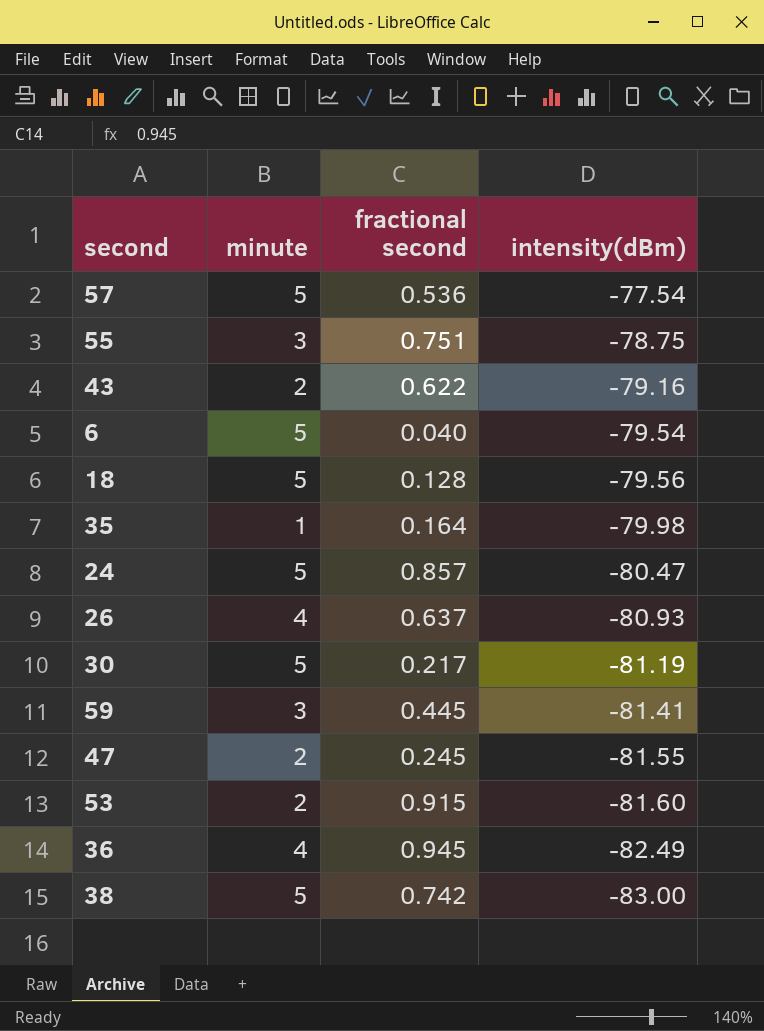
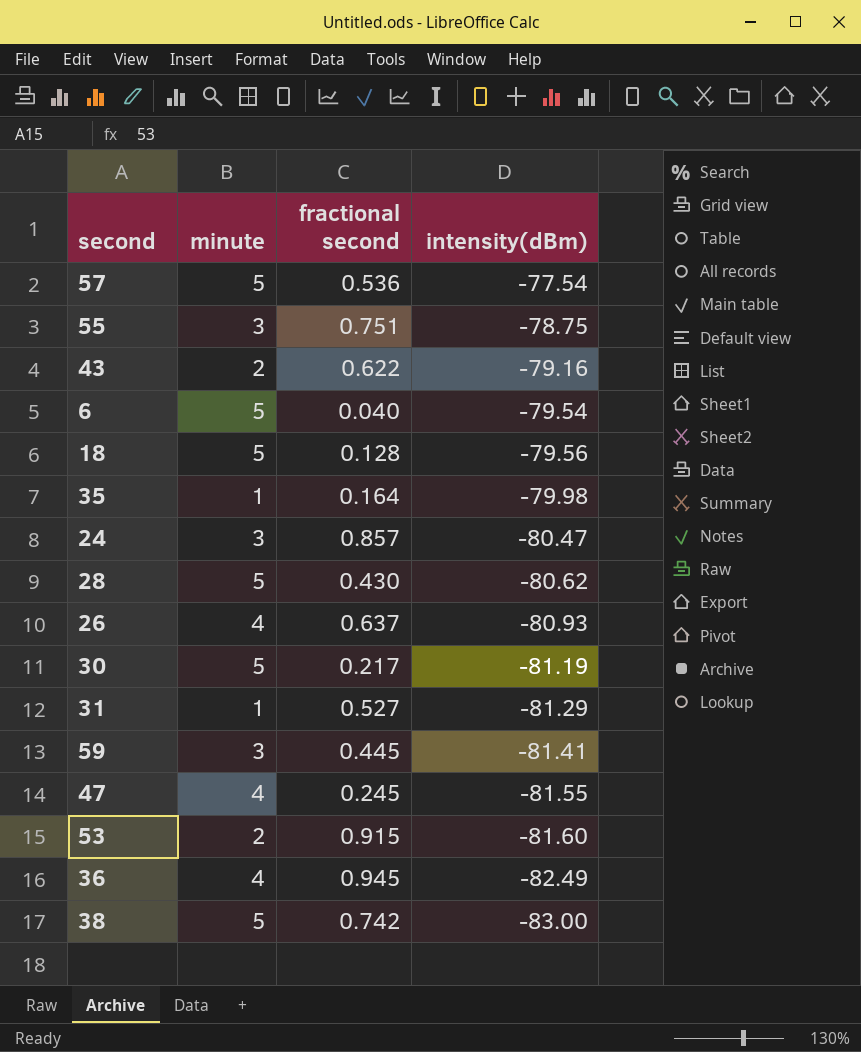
24 | minute: 5 -> 3
row 28: none -> 5 | 0.430 | -80.62
row 31: none -> 1 | 0.527 | -81.29
47 | minute: 2 -> 4

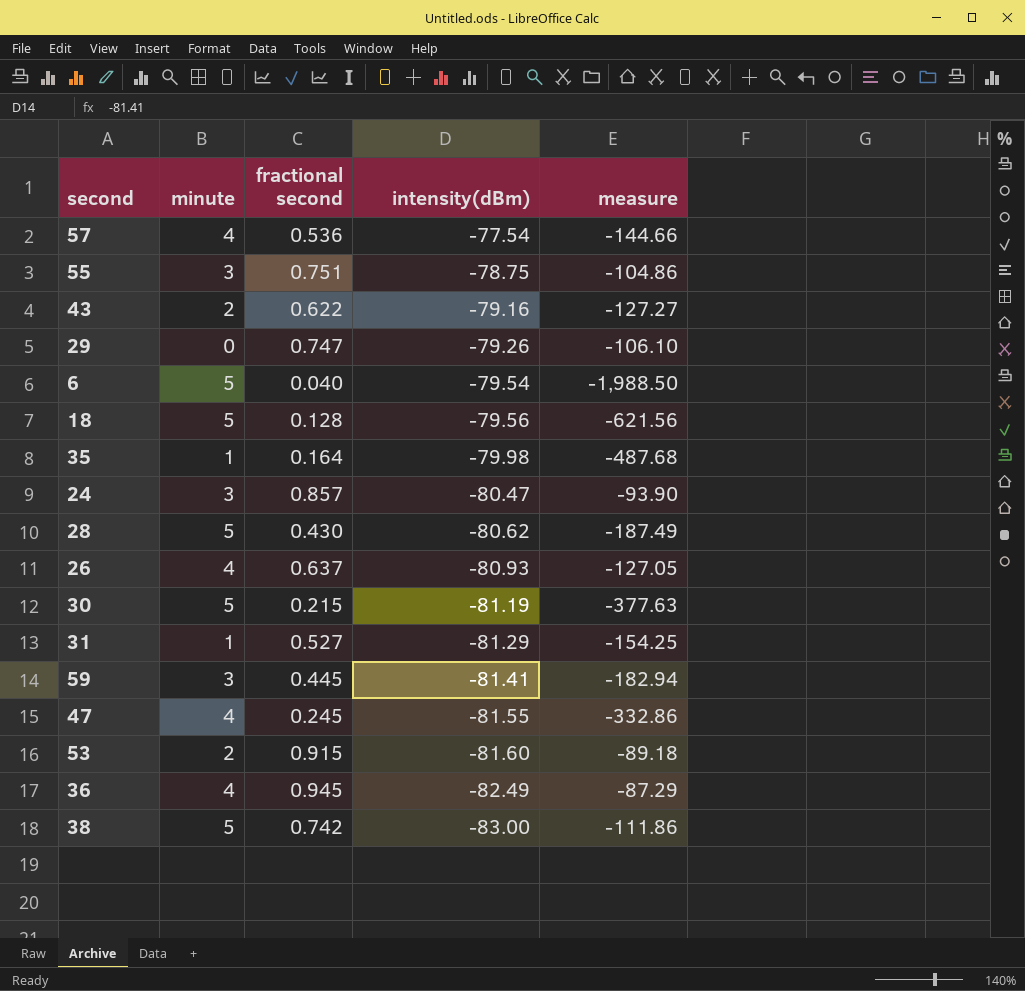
column measure | formula: none -> [intensity(dBm)] / [fractional second]
57 | minute: 5 -> 4
row 29: none -> 0 | 0.747 | -79.26 | -106.10
30 | fractional second: 0.217 -> 0.215

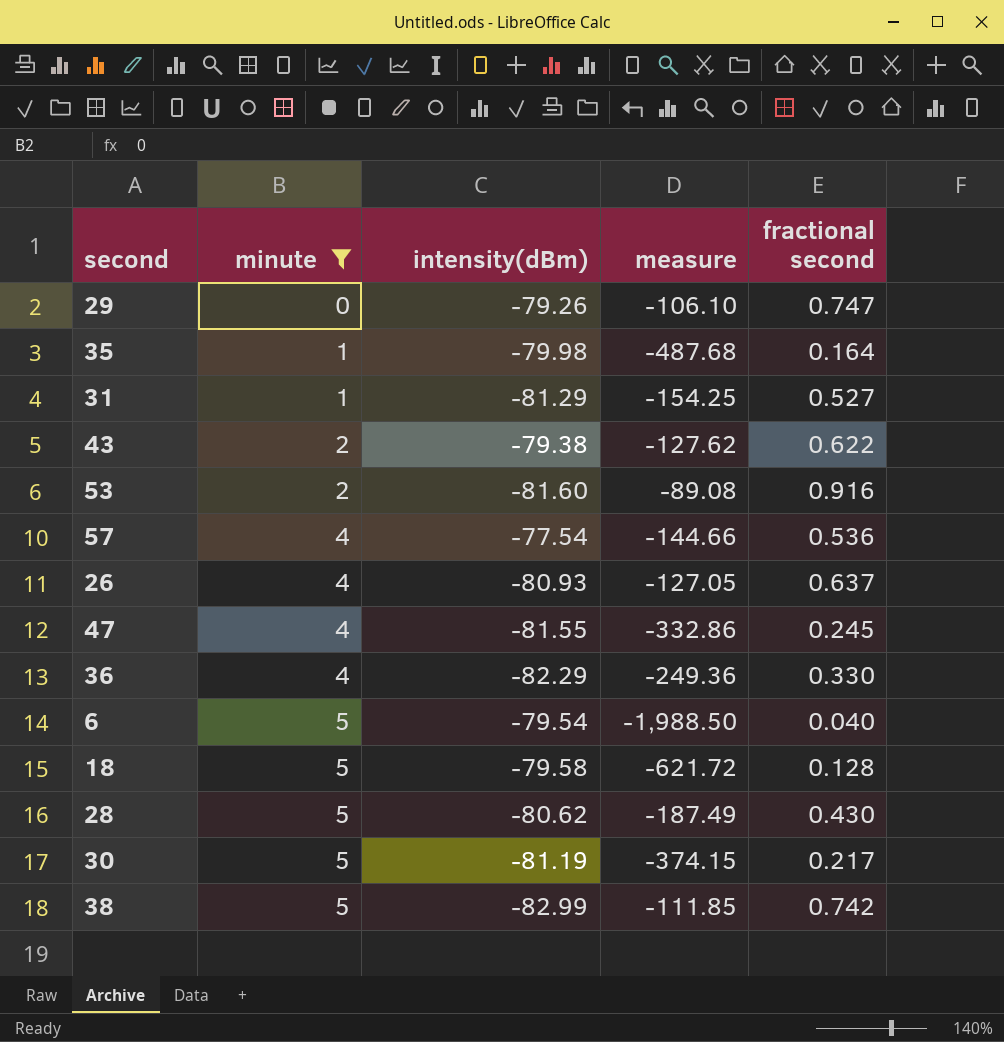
filter: none -> minute != 3
row order: intensity(dBm) descending -> minute ascending
column fractional second | position: 3 -> 5
43 | intensity(dBm): -79.16 -> -79.38
43 | measure: -127.27 -> -127.62
53 | measure: -89.18 -> -89.08
53 | fractional second: 0.915 -> 0.916
36 | intensity(dBm): -82.49 -> -82.29
36 | measure: -87.29 -> -249.36
36 | fractional second: 0.945 -> 0.330
18 | intensity(dBm): -79.56 -> -79.58
18 | measure: -621.56 -> -621.72
30 | measure: -377.63 -> -374.15
30 | fractional second: 0.215 -> 0.217
38 | intensity(dBm): -83.00 -> -82.99
38 | measure: -111.86 -> -111.85

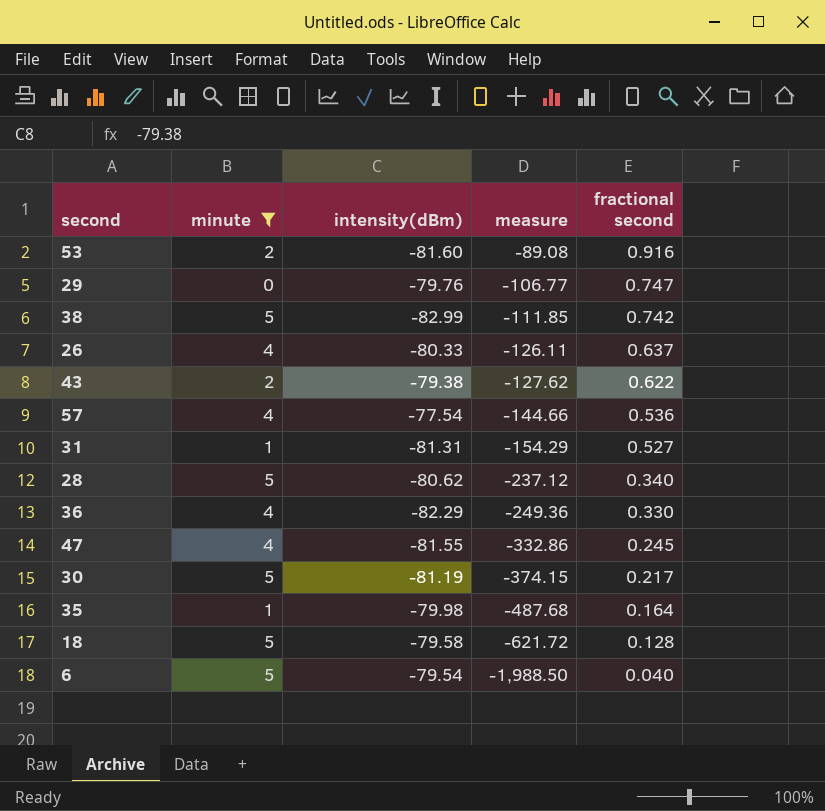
row order: minute ascending -> measure descending
29 | intensity(dBm): -79.26 -> -79.76
29 | measure: -106.10 -> -106.77
26 | intensity(dBm): -80.93 -> -80.33
26 | measure: -127.05 -> -126.11
31 | intensity(dBm): -81.29 -> -81.31
31 | measure: -154.25 -> -154.29
28 | measure: -187.49 -> -237.12
28 | fractional second: 0.430 -> 0.340

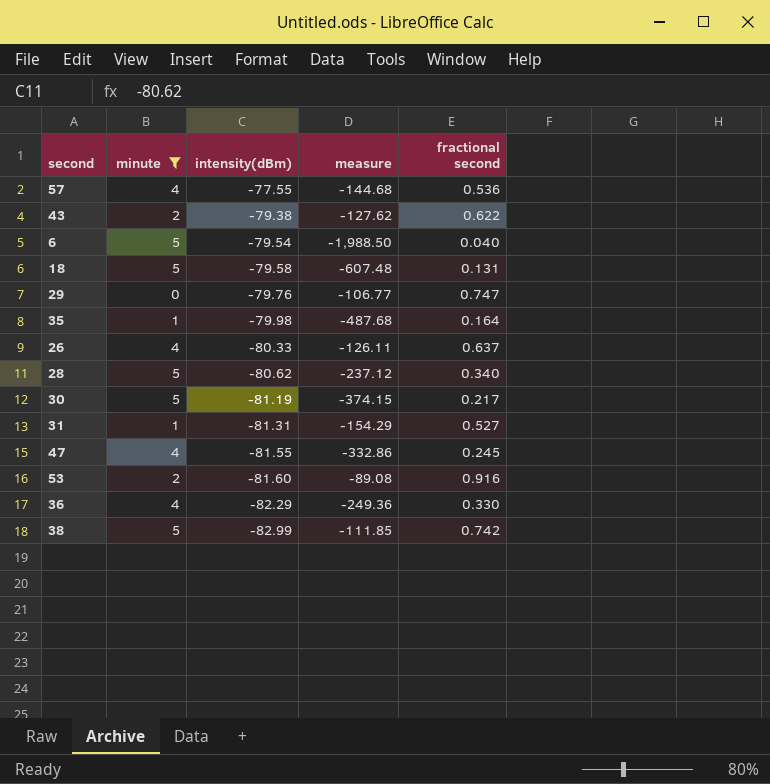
row order: measure descending -> intensity(dBm) descending
57 | intensity(dBm): -77.54 -> -77.55
57 | measure: -144.66 -> -144.68
18 | measure: -621.72 -> -607.48
18 | fractional second: 0.128 -> 0.131

